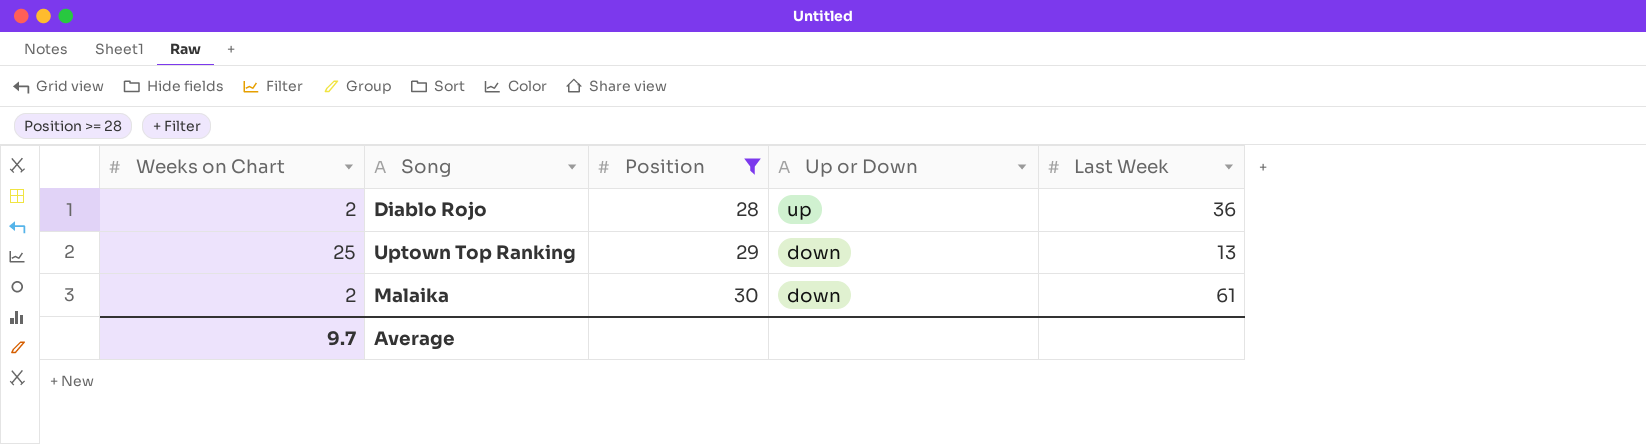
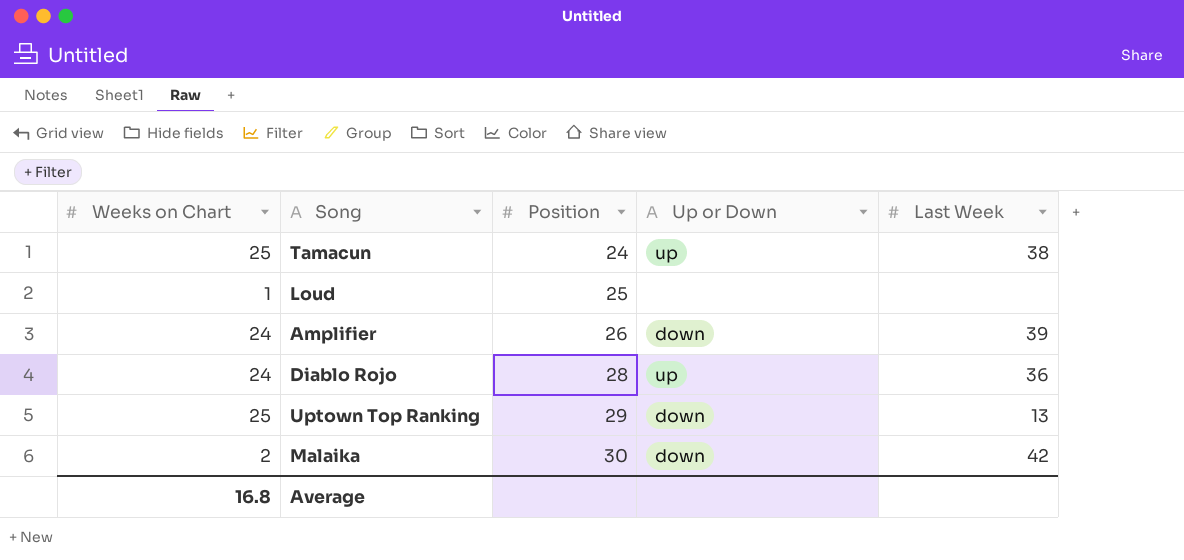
filter: Position >= 28 -> none
Diablo Rojo | Weeks on Chart: 2 -> 24
Malaika | Last Week: 61 -> 42
Average | Weeks on Chart: 9.7 -> 16.8

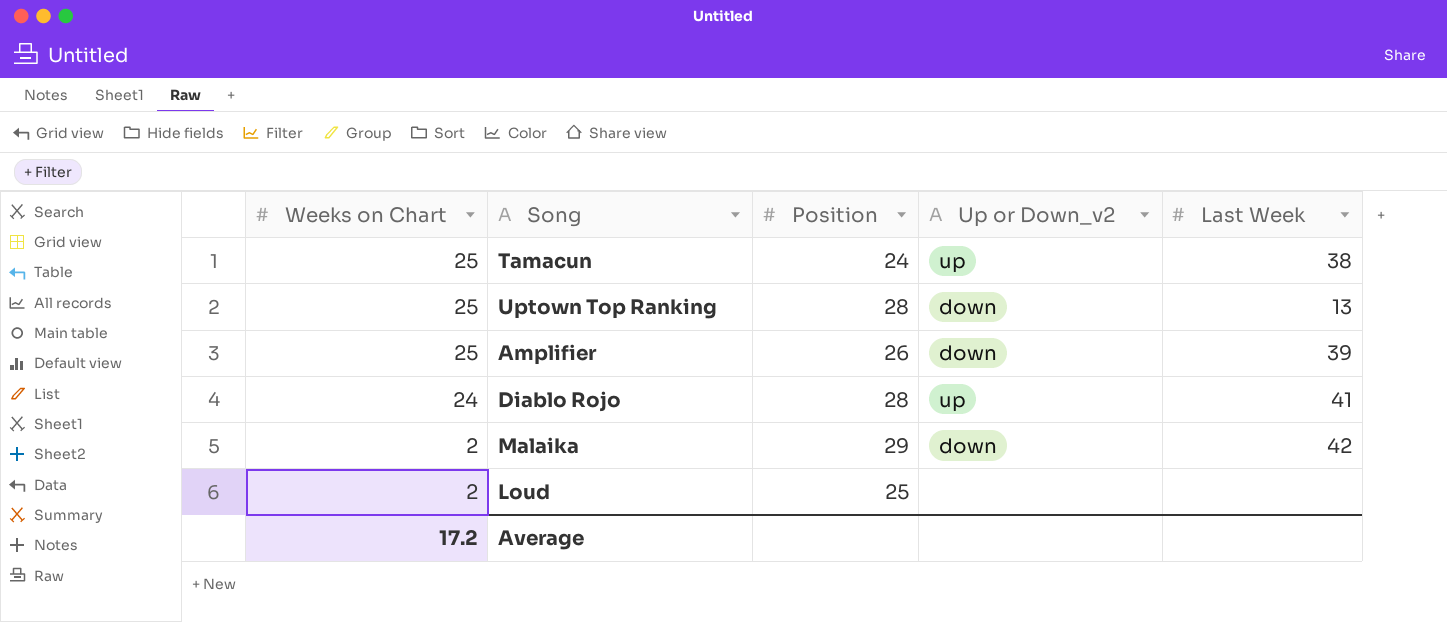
row order: Position ascending -> Weeks on Chart descending
column name: Up or Down -> Up or Down_v2
Uptown Top Ranking | Position: 29 -> 28
Amplifier | Weeks on Chart: 24 -> 25
Diablo Rojo | Last Week: 36 -> 41
Malaika | Position: 30 -> 29
Loud | Weeks on Chart: 1 -> 2
Average | Weeks on Chart: 16.8 -> 17.2

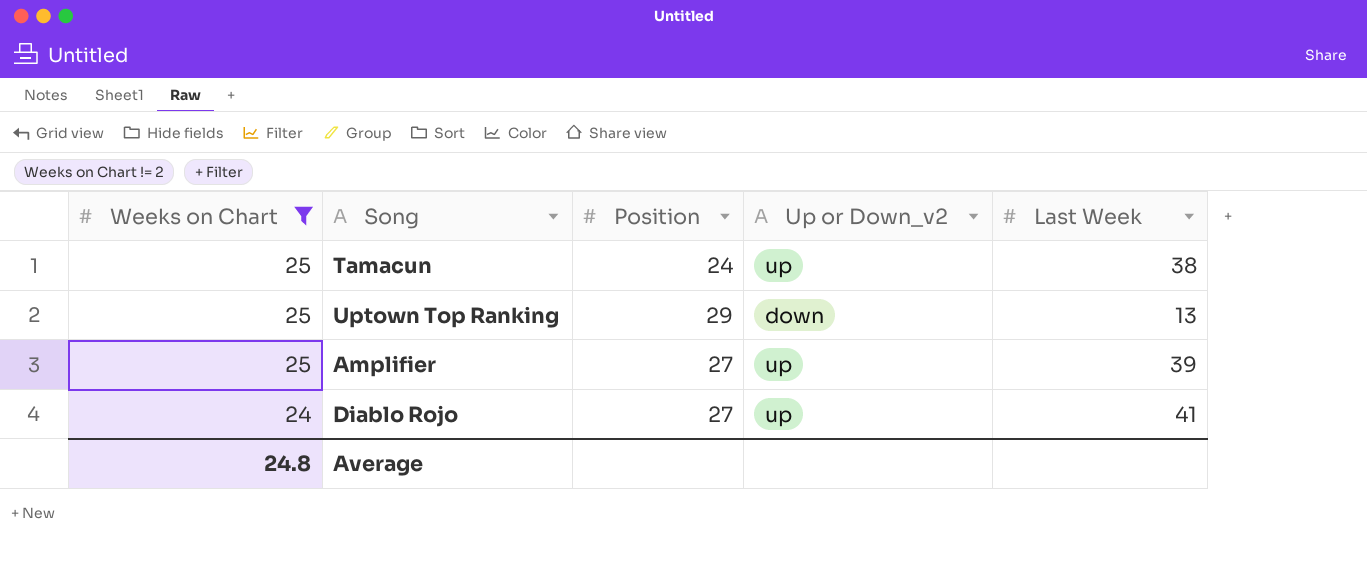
filter: none -> Weeks on Chart != 2
Uptown Top Ranking | Position: 28 -> 29
Amplifier | Position: 26 -> 27
Amplifier | Up or Down_v2: down -> up
Diablo Rojo | Position: 28 -> 27
Average | Weeks on Chart: 17.2 -> 24.8

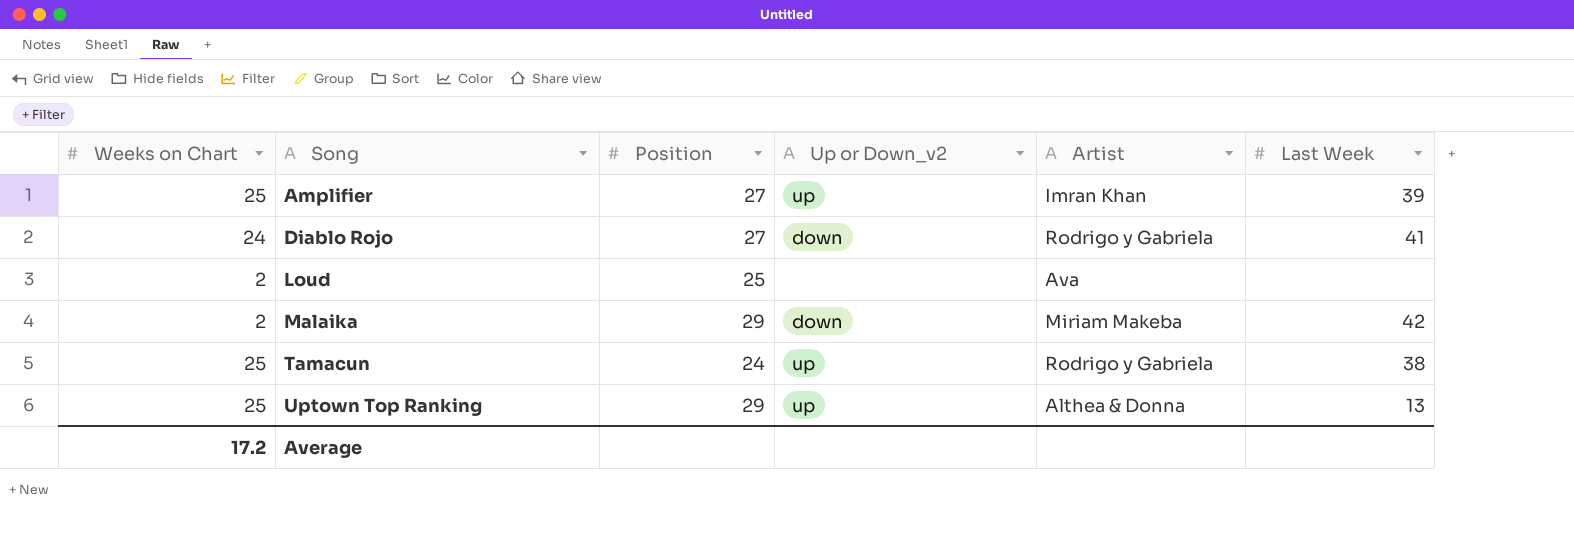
filter: Weeks on Chart != 2 -> none
row order: Weeks on Chart descending -> Song ascending
column Artist | position: none -> 5
Diablo Rojo | Up or Down_v2: up -> down
Uptown Top Ranking | Up or Down_v2: down -> up
Average | Weeks on Chart: 24.8 -> 17.2

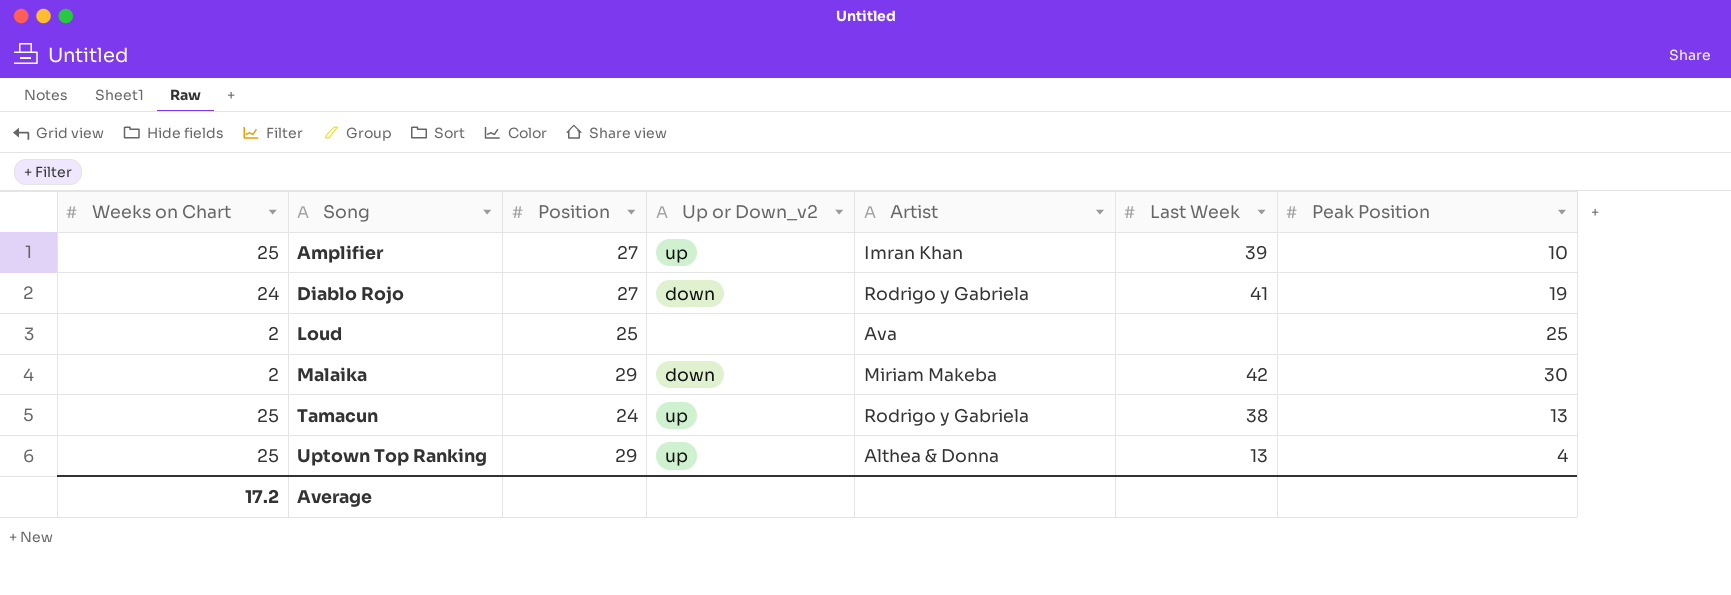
column Peak Position | position: none -> 7

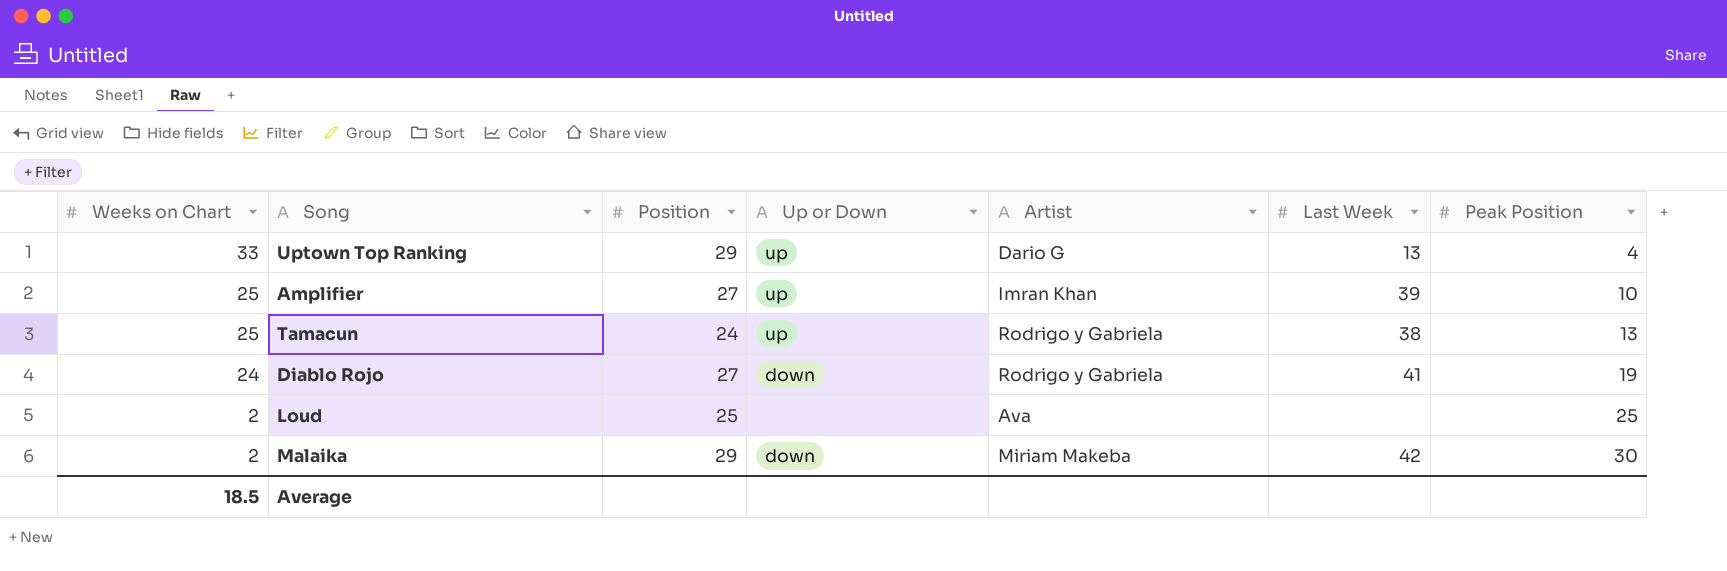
row order: Song ascending -> Weeks on Chart descending
column name: Up or Down_v2 -> Up or Down
Uptown Top Ranking | Weeks on Chart: 25 -> 33
Uptown Top Ranking | Artist: Althea & Donna -> Dario G
Average | Weeks on Chart: 17.2 -> 18.5

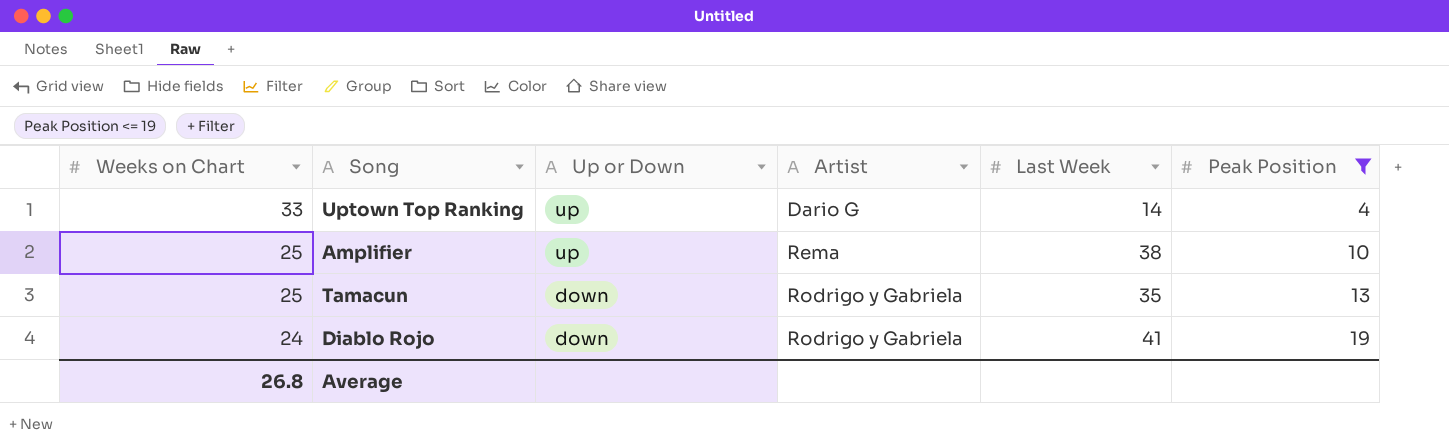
filter: none -> Peak Position <= 19
column Position | position: 3 -> none
Uptown Top Ranking | Last Week: 13 -> 14
Amplifier | Artist: Imran Khan -> Rema
Amplifier | Last Week: 39 -> 38
Tamacun | Up or Down: up -> down
Tamacun | Last Week: 38 -> 35
Average | Weeks on Chart: 18.5 -> 26.8

